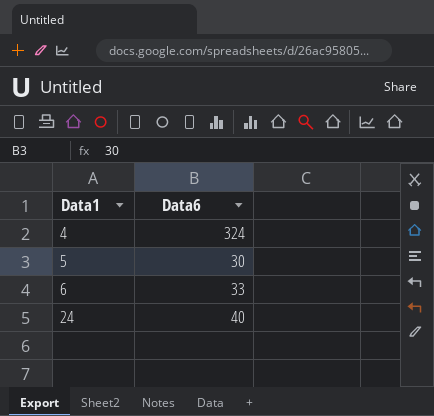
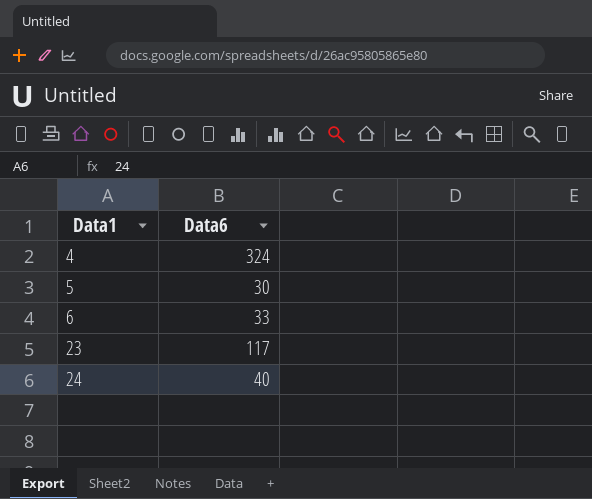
row 23: none -> 117

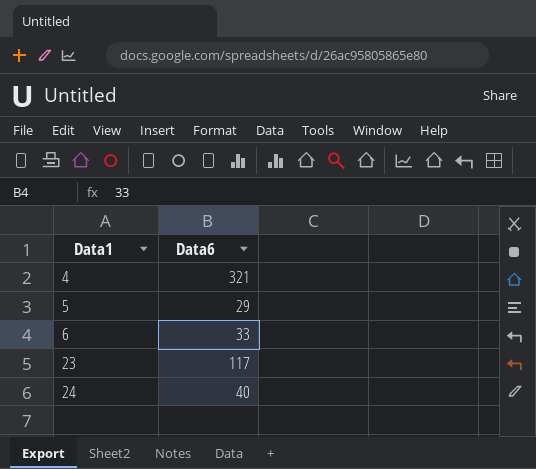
4 | Data6: 324 -> 321
5 | Data6: 30 -> 29

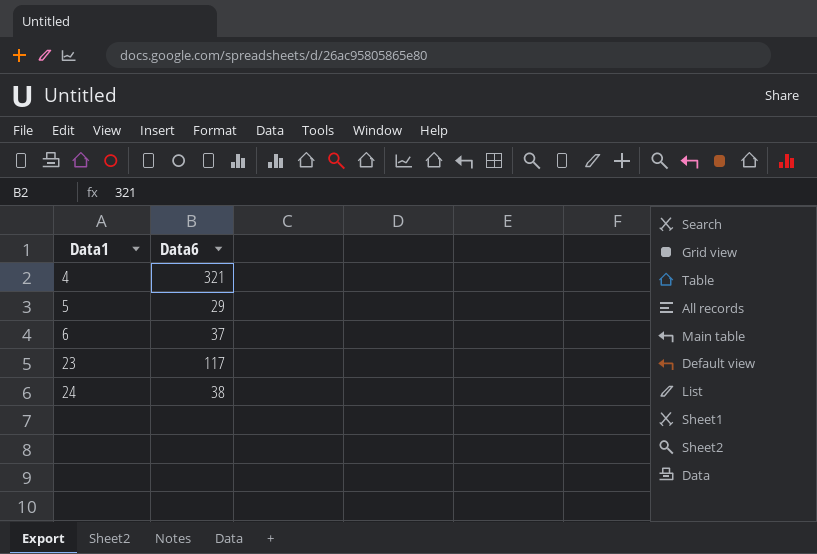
6 | Data6: 33 -> 37
24 | Data6: 40 -> 38

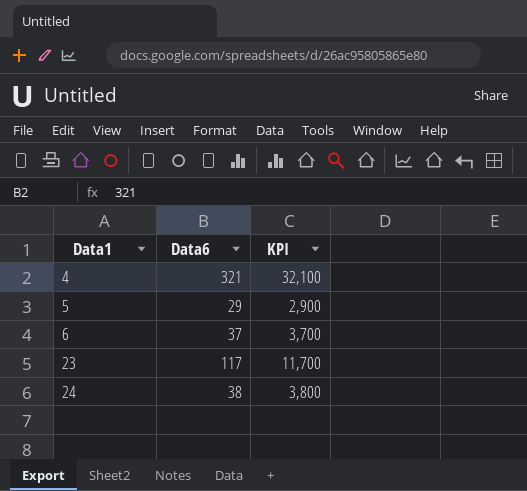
column KPI | formula: none -> [Data6] * 100

